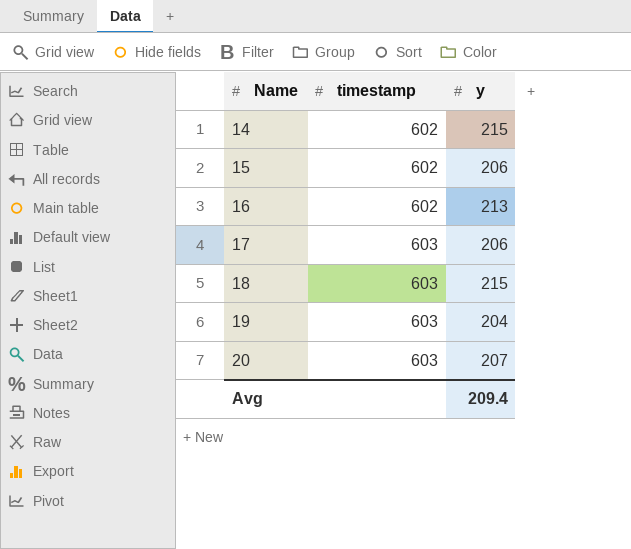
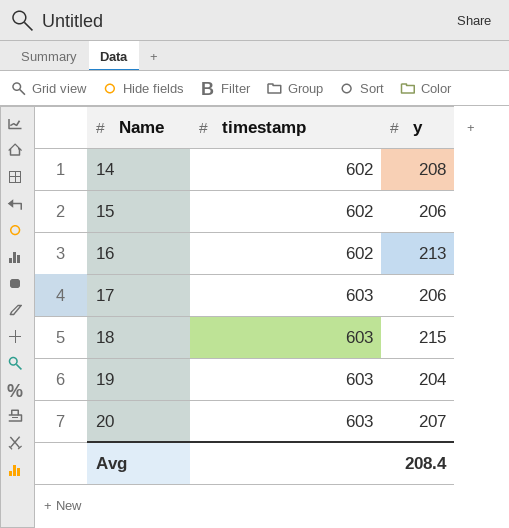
14 | y: 215 -> 208
Avg | y: 209.4 -> 208.4

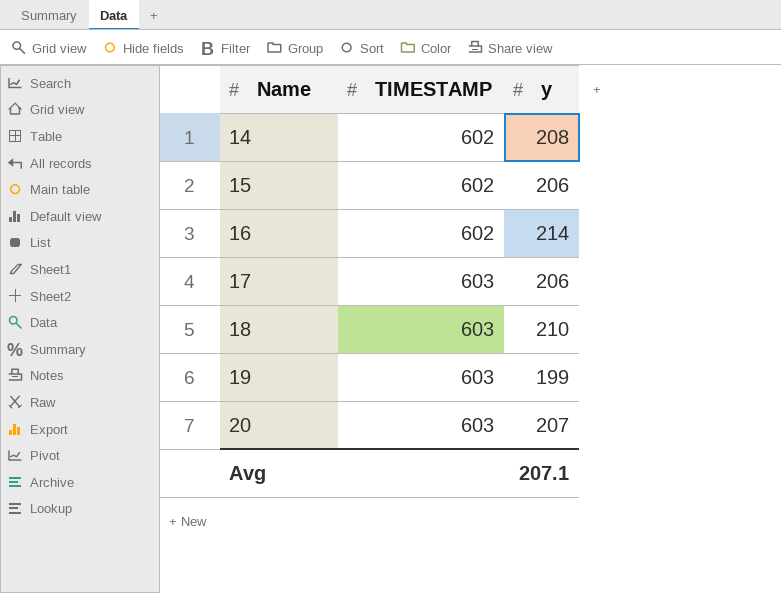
column name: timestamp -> TIMESTAMP
16 | y: 213 -> 214
18 | y: 215 -> 210
19 | y: 204 -> 199
Avg | y: 208.4 -> 207.1

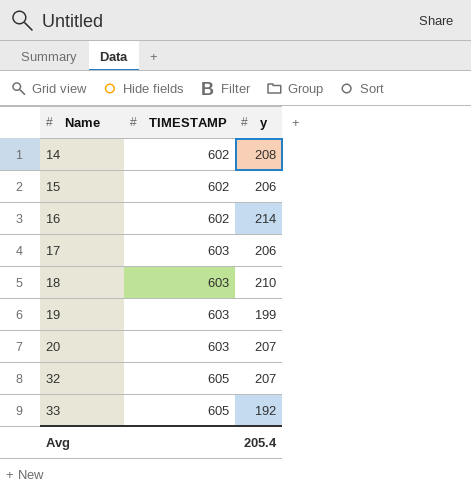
row 32: none -> 605 | 207
row 33: none -> 605 | 192
Avg | y: 207.1 -> 205.4

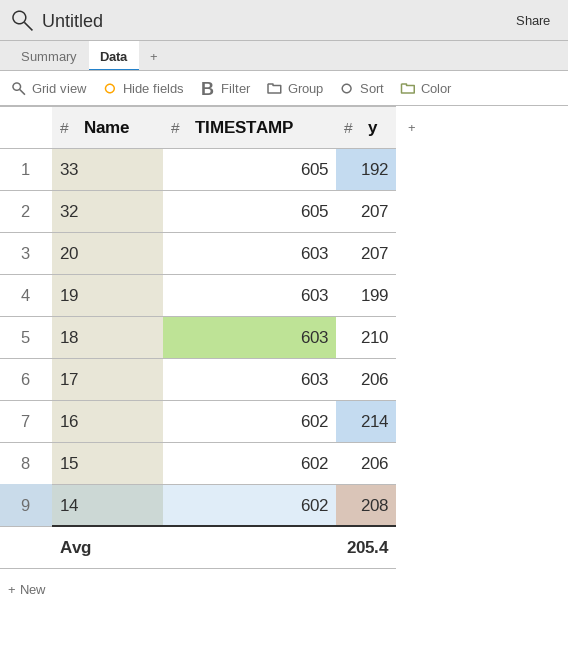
row order: Name ascending -> Name descending

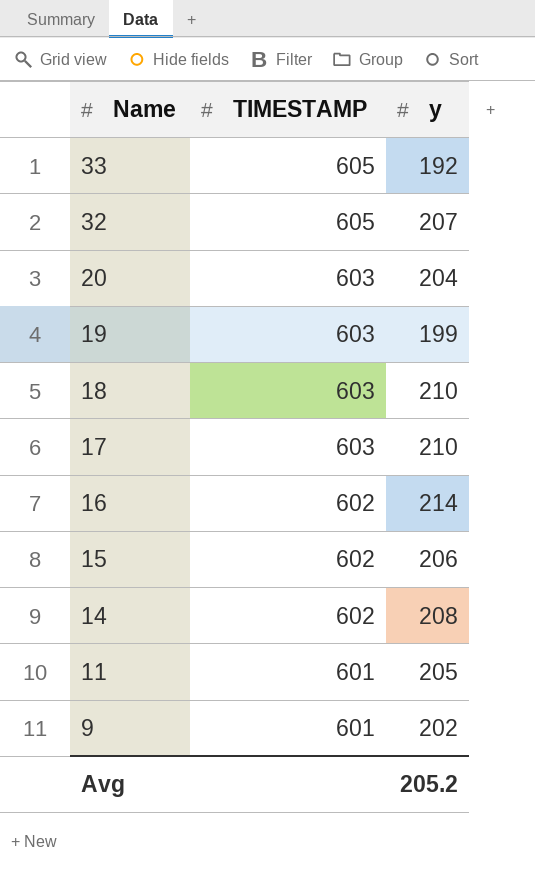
20 | y: 207 -> 204
17 | y: 206 -> 210
row 11: none -> 601 | 205
row 9: none -> 601 | 202
Avg | y: 205.4 -> 205.2

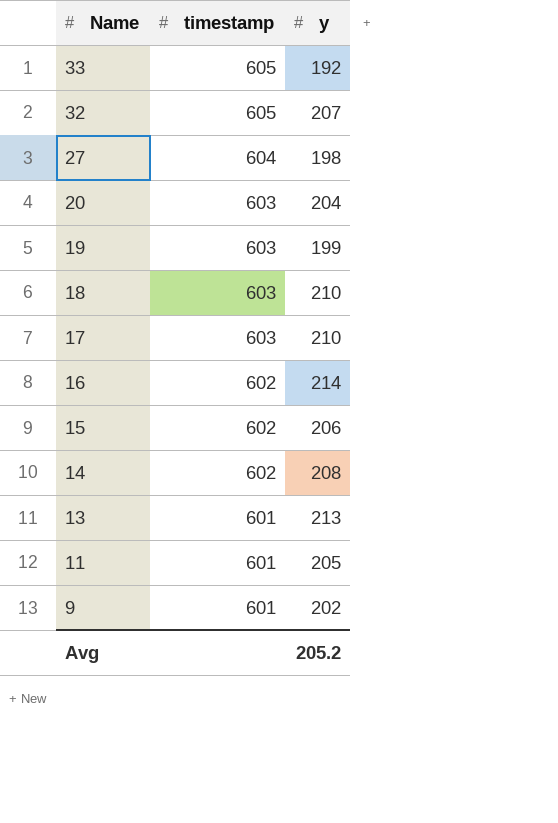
column name: TIMESTAMP -> timestamp
row 27: none -> 604 | 198
row 13: none -> 601 | 213

